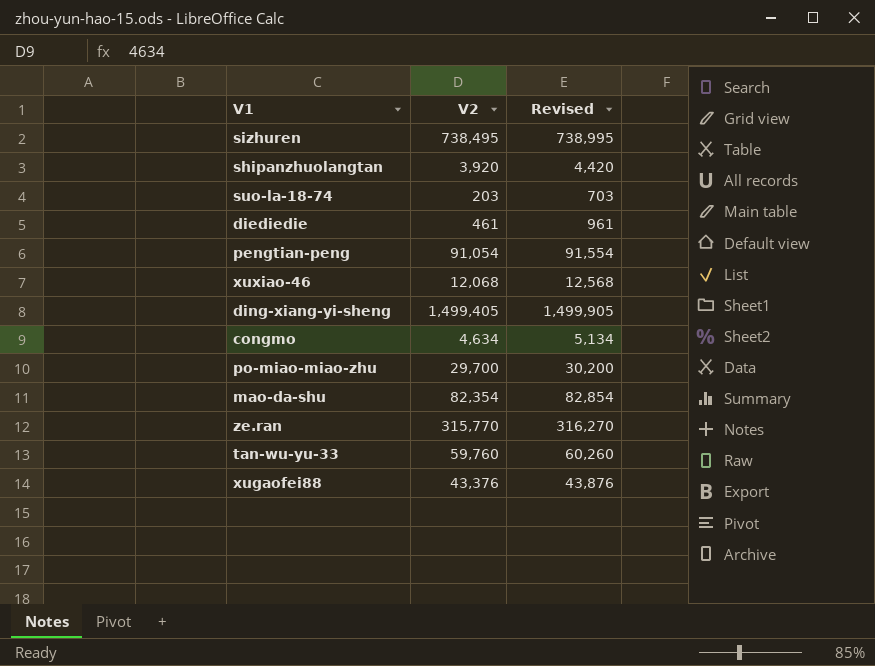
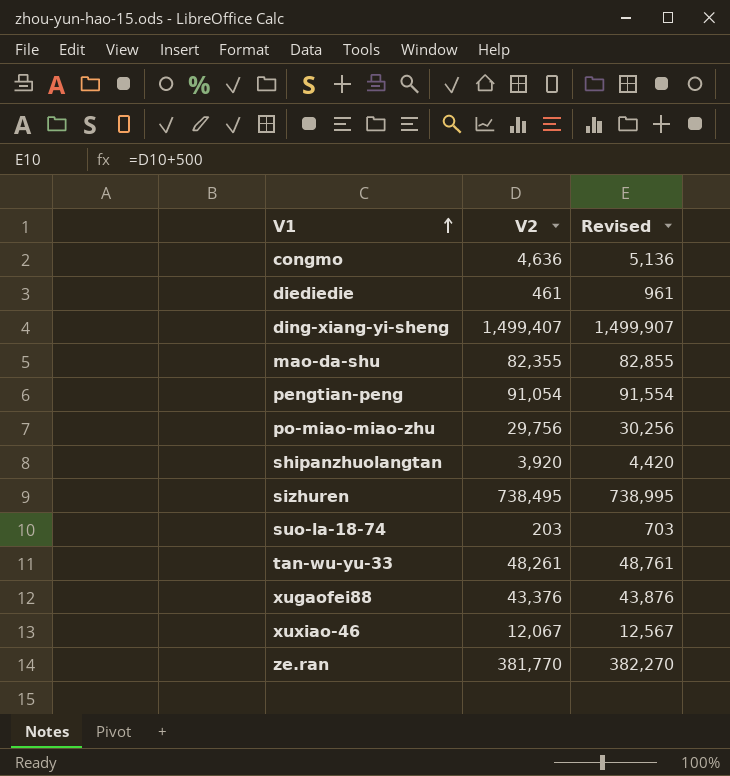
row order: none -> V1 ascending
congmo | V2: 4,634 -> 4,636
congmo | Revised: 5,134 -> 5,136
ding-xiang-yi-sheng | V2: 1,499,405 -> 1,499,407
ding-xiang-yi-sheng | Revised: 1,499,905 -> 1,499,907
mao-da-shu | V2: 82,354 -> 82,355
mao-da-shu | Revised: 82,854 -> 82,855
po-miao-miao-zhu | V2: 29,700 -> 29,756
po-miao-miao-zhu | Revised: 30,200 -> 30,256
tan-wu-yu-33 | V2: 59,760 -> 48,261
tan-wu-yu-33 | Revised: 60,260 -> 48,761
xuxiao-46 | V2: 12,068 -> 12,067
xuxiao-46 | Revised: 12,568 -> 12,567
ze.ran | V2: 315,770 -> 381,770
ze.ran | Revised: 316,270 -> 382,270

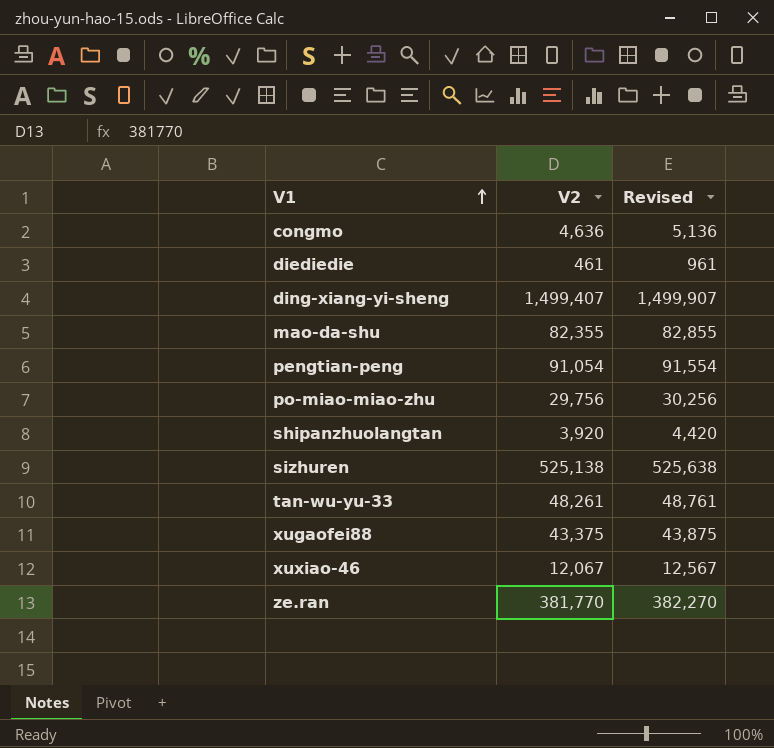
row suo-la-18-74: 203 | 703 -> none
sizhuren | V2: 738,495 -> 525,138
sizhuren | Revised: 738,995 -> 525,638
xugaofei88 | V2: 43,376 -> 43,375
xugaofei88 | Revised: 43,876 -> 43,875

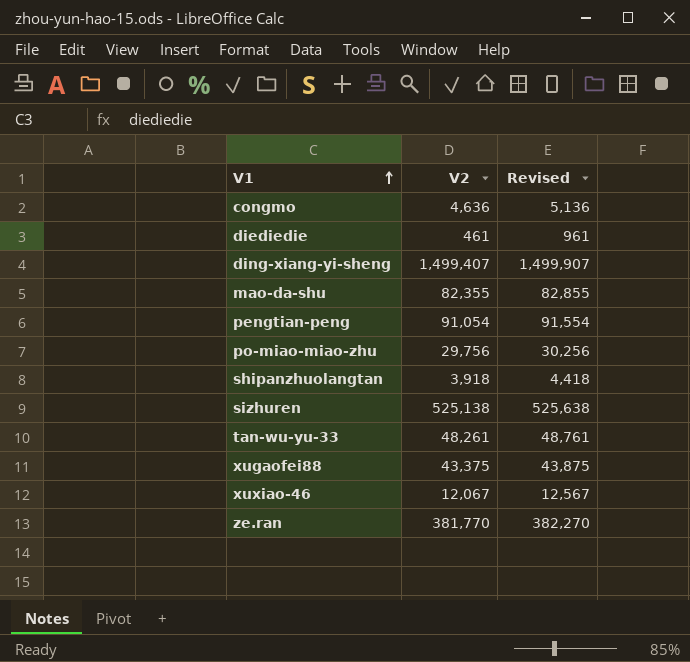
shipanzhuolangtan | V2: 3,920 -> 3,918
shipanzhuolangtan | Revised: 4,420 -> 4,418

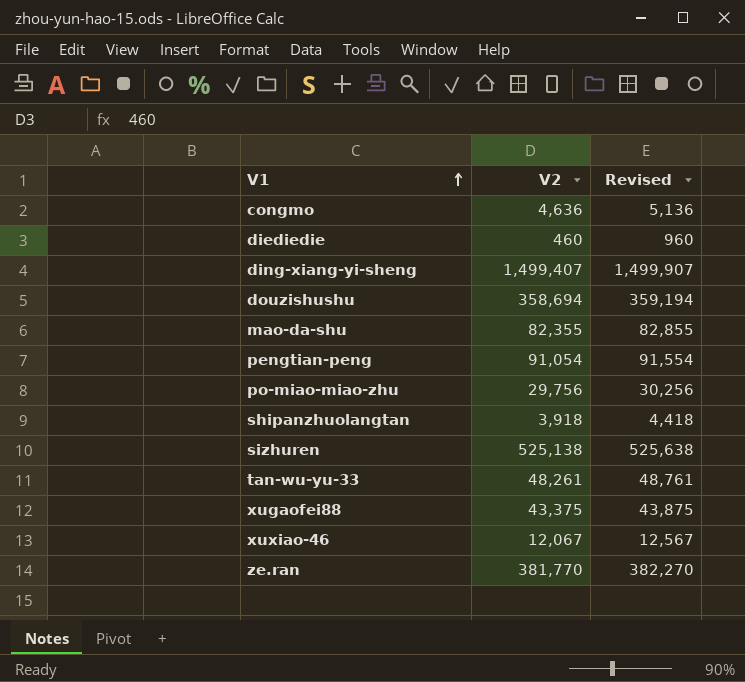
diediedie | V2: 461 -> 460
diediedie | Revised: 961 -> 960
row douzishushu: none -> 358,694 | 359,194

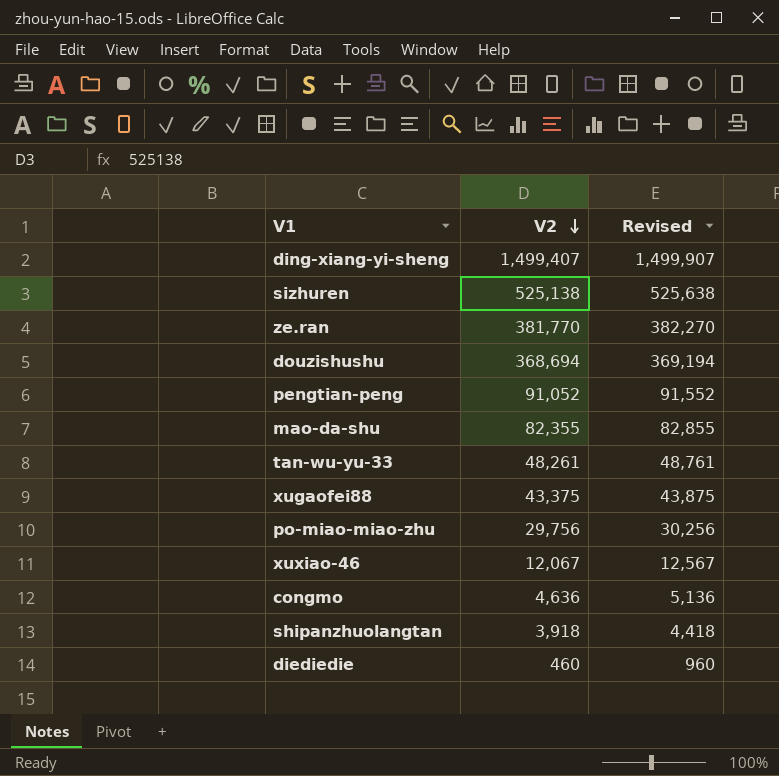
row order: V1 ascending -> V2 descending
douzishushu | V2: 358,694 -> 368,694
douzishushu | Revised: 359,194 -> 369,194
pengtian-peng | V2: 91,054 -> 91,052
pengtian-peng | Revised: 91,554 -> 91,552

